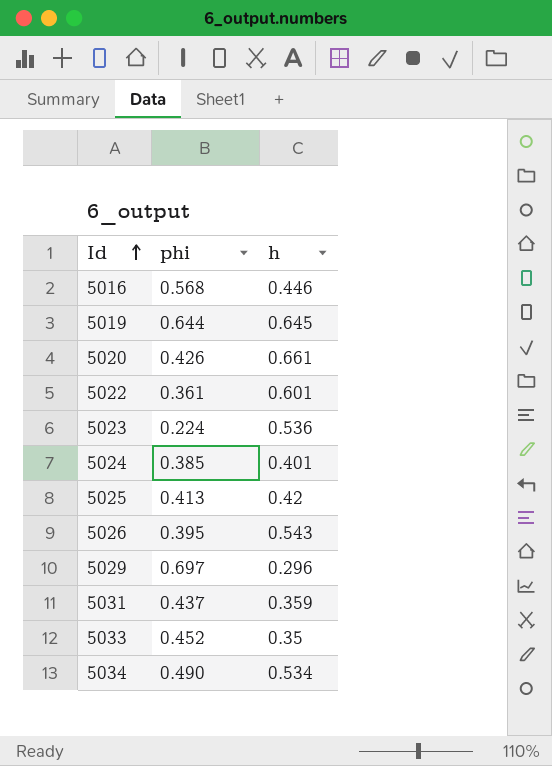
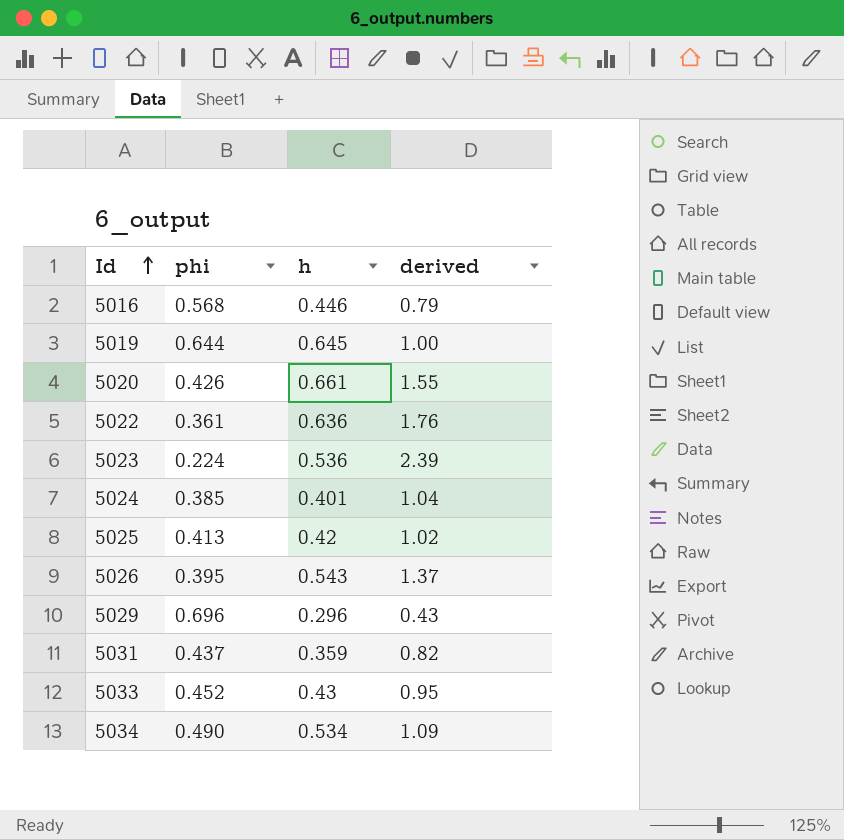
column derived | formula: none -> [h] / [phi]
5022 | h: 0.601 -> 0.636
5029 | phi: 0.697 -> 0.696
5033 | h: 0.35 -> 0.43

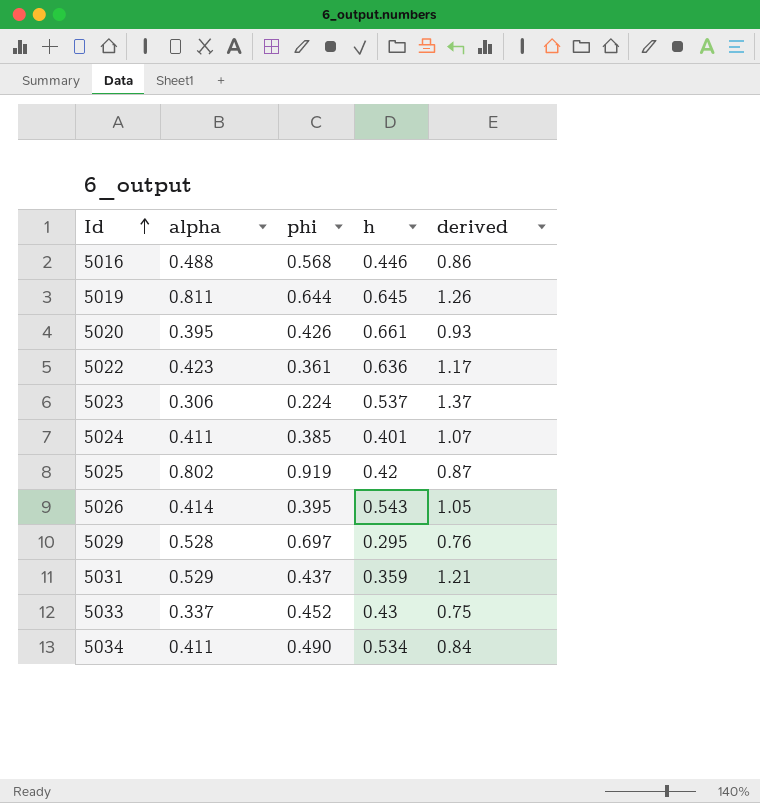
column alpha | position: none -> 2
column derived | formula: [h] / [phi] -> [alpha] / [phi]
5023 | h: 0.536 -> 0.537
5025 | phi: 0.413 -> 0.919
5029 | phi: 0.696 -> 0.697
5029 | h: 0.296 -> 0.295

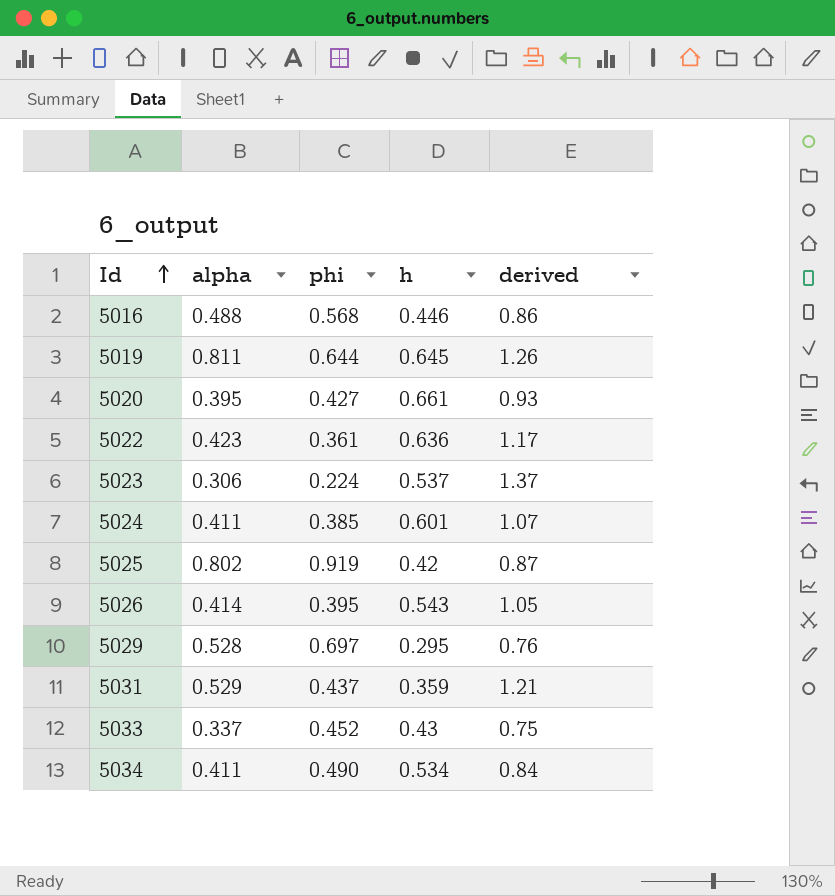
5020 | phi: 0.426 -> 0.427
5024 | h: 0.401 -> 0.601

